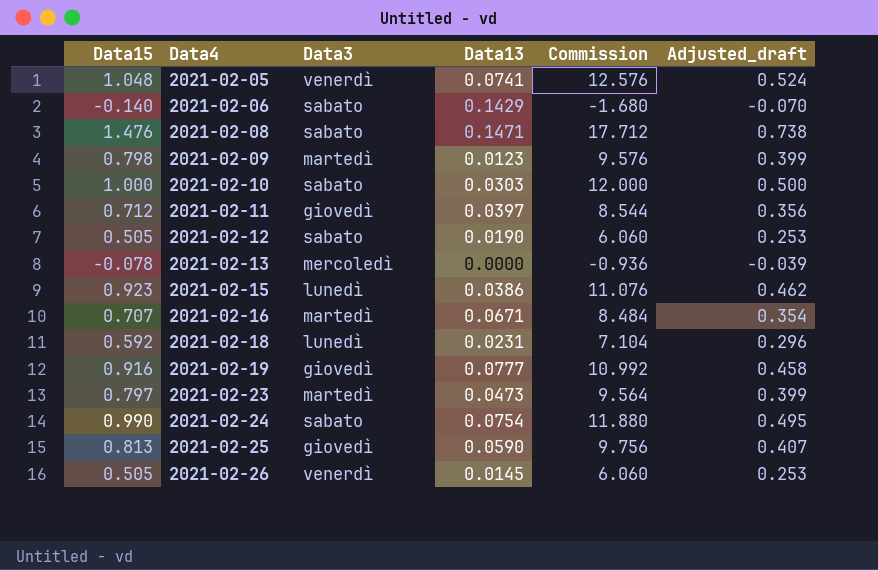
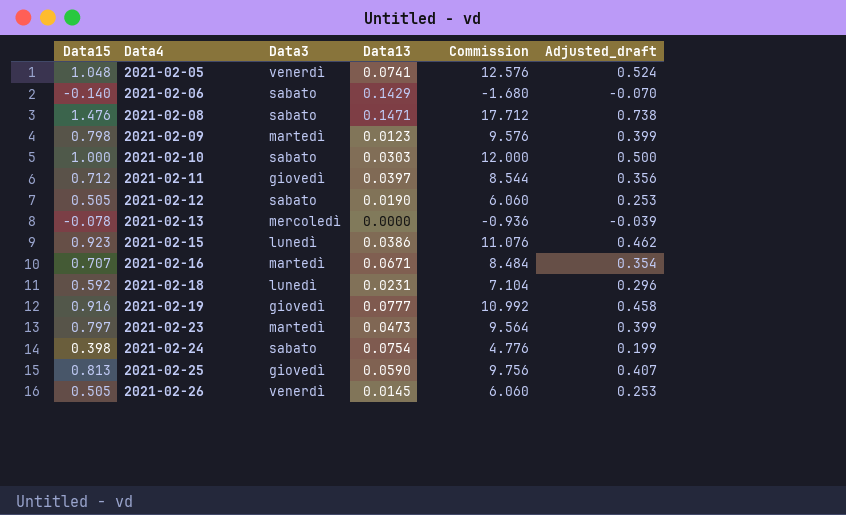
2021-02-24 | Data15: 0.990 -> 0.398
2021-02-24 | Commission: 11.880 -> 4.776
2021-02-24 | Adjusted_draft: 0.495 -> 0.199

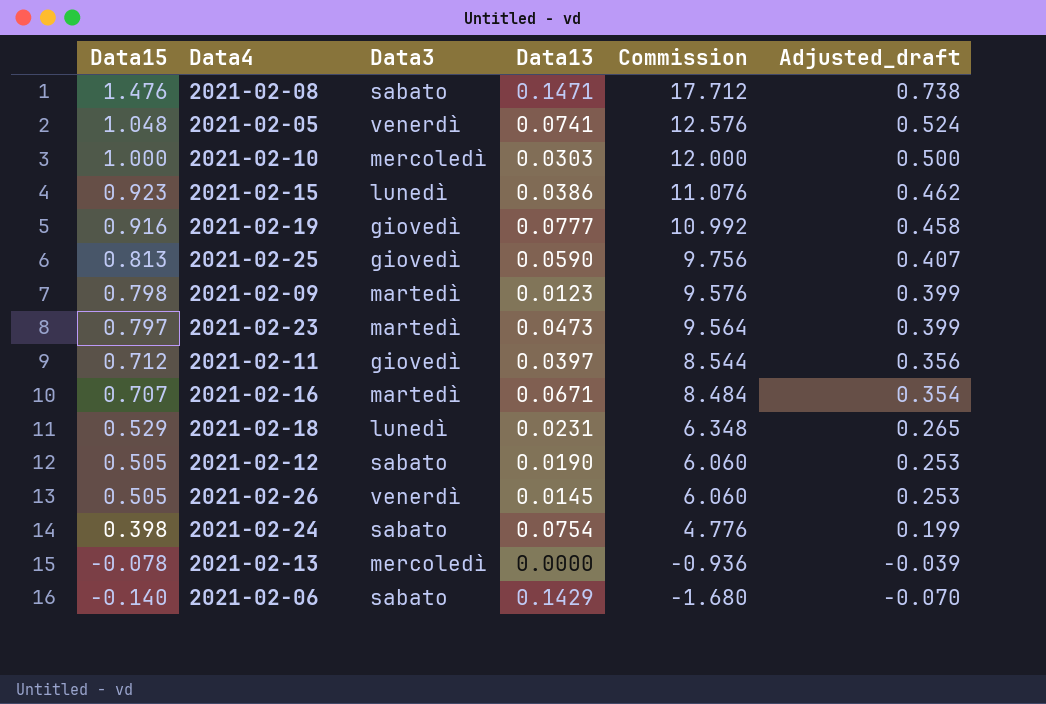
row order: Data4 ascending -> Data15 descending
2021-02-10 | Data3: sabato -> mercoledì
2021-02-18 | Data15: 0.592 -> 0.529
2021-02-18 | Commission: 7.104 -> 6.348
2021-02-18 | Adjusted_draft: 0.296 -> 0.265

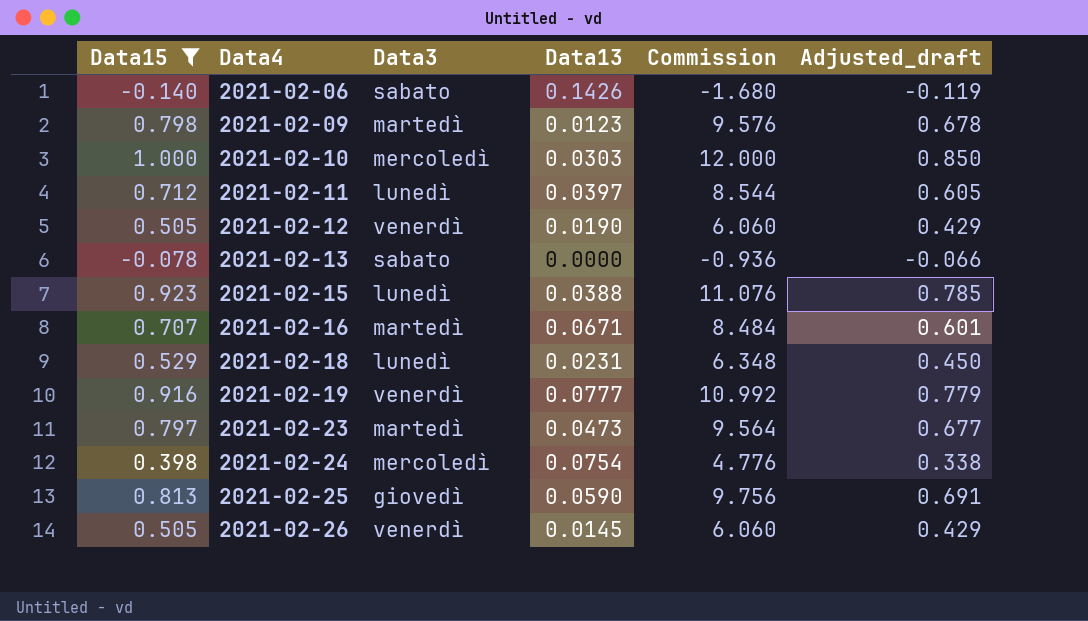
filter: none -> Data15 <= 1.000
row order: Data15 descending -> Data4 ascending
column Adjusted_draft | formula: [Data15] * 0.5 -> [Data15] * 0.85
2021-02-06 | Data13: 0.1429 -> 0.1426
2021-02-11 | Data3: giovedì -> lunedì
2021-02-12 | Data3: sabato -> venerdì
2021-02-13 | Data3: mercoledì -> sabato
2021-02-15 | Data13: 0.0386 -> 0.0388
2021-02-19 | Data3: giovedì -> venerdì
2021-02-24 | Data3: sabato -> mercoledì

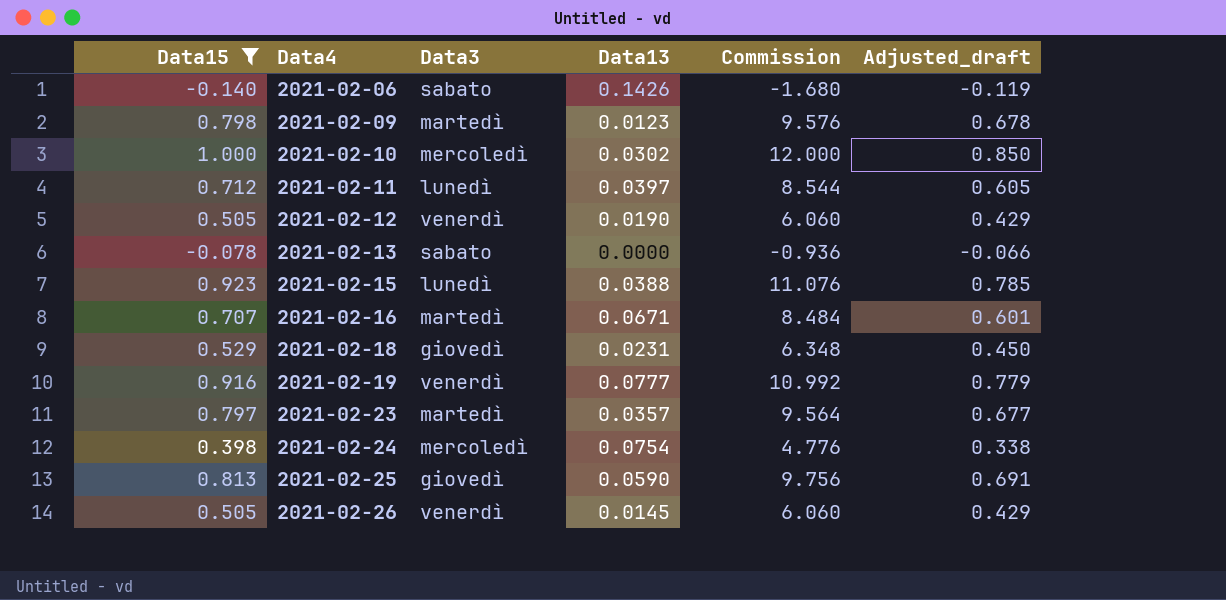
2021-02-10 | Data13: 0.0303 -> 0.0302
2021-02-18 | Data3: lunedì -> giovedì
2021-02-23 | Data13: 0.0473 -> 0.0357

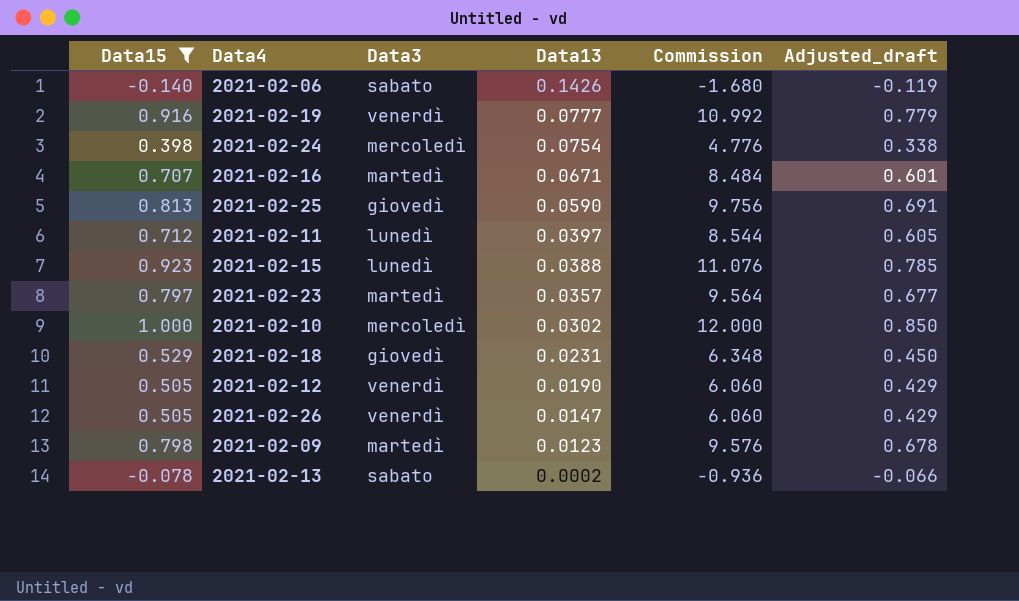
row order: Data4 ascending -> Data13 descending
2021-02-26 | Data13: 0.0145 -> 0.0147
2021-02-13 | Data13: 0.0000 -> 0.0002

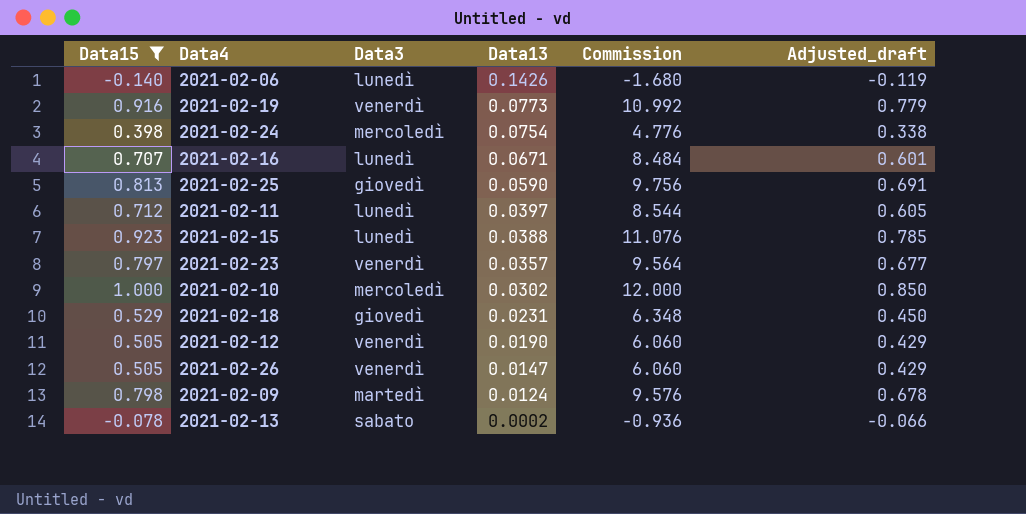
2021-02-06 | Data3: sabato -> lunedì
2021-02-19 | Data13: 0.0777 -> 0.0773
2021-02-16 | Data3: martedì -> lunedì
2021-02-23 | Data3: martedì -> venerdì
2021-02-09 | Data13: 0.0123 -> 0.0124

